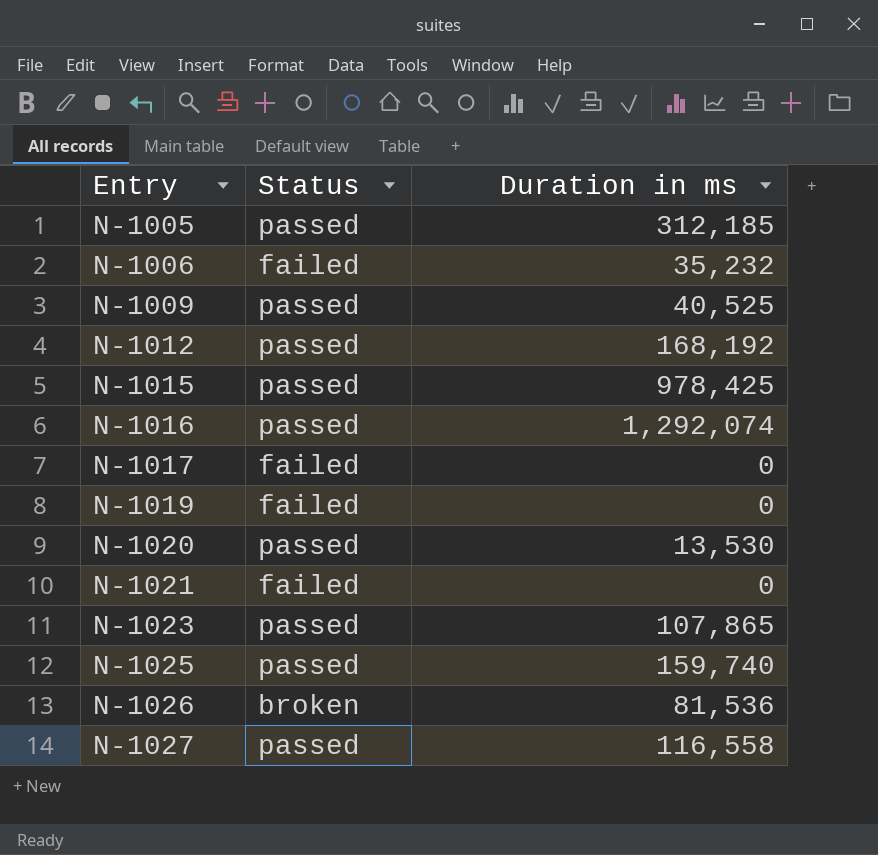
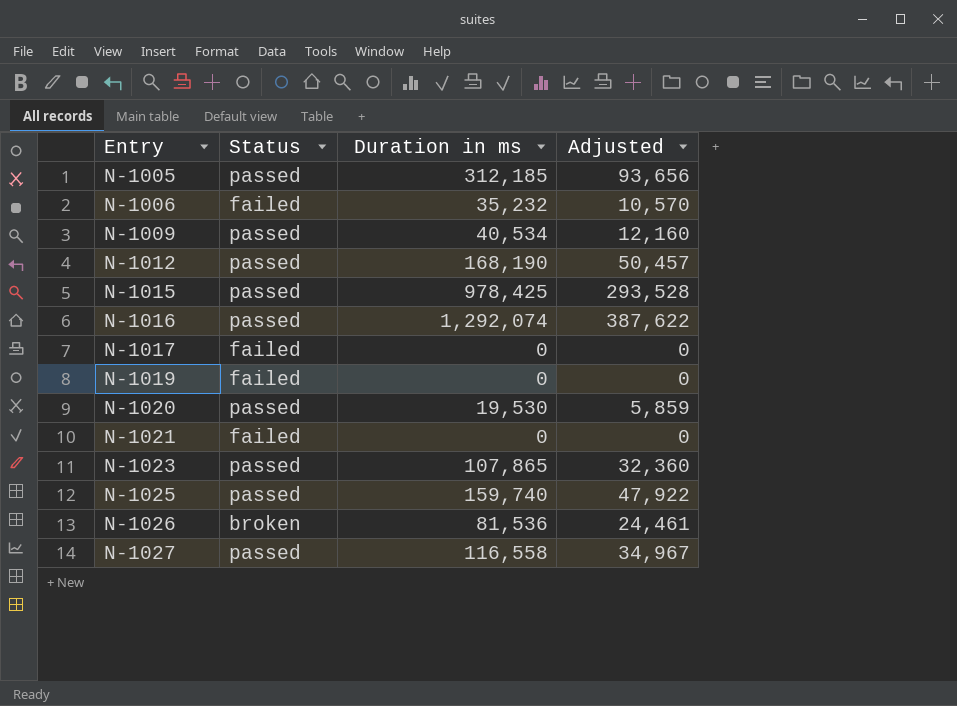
column Adjusted | formula: none -> [Duration in ms] * 0.3
N-1009 | Duration in ms: 40,525 -> 40,534
N-1012 | Duration in ms: 168,192 -> 168,190
N-1020 | Duration in ms: 13,530 -> 19,530

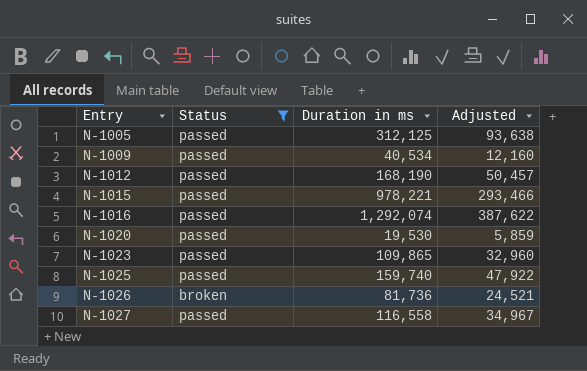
filter: none -> Status != failed
N-1005 | Duration in ms: 312,185 -> 312,125
N-1005 | Adjusted: 93,656 -> 93,638
N-1015 | Duration in ms: 978,425 -> 978,221
N-1015 | Adjusted: 293,528 -> 293,466
N-1023 | Duration in ms: 107,865 -> 109,865
N-1023 | Adjusted: 32,360 -> 32,960
N-1026 | Duration in ms: 81,536 -> 81,736
N-1026 | Adjusted: 24,461 -> 24,521

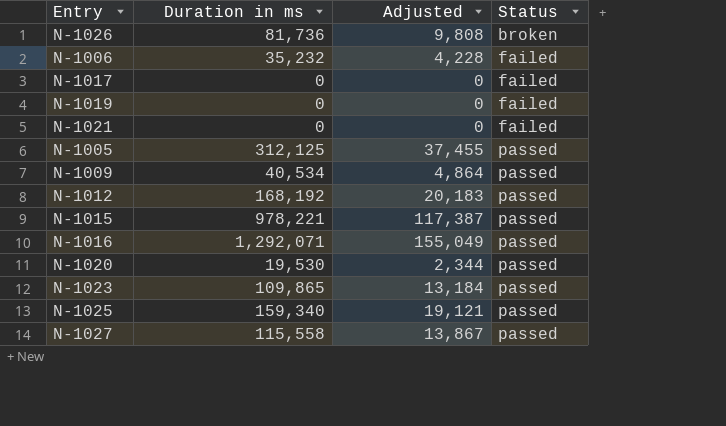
filter: Status != failed -> none
row order: Entry ascending -> Status ascending
column Adjusted | formula: [Duration in ms] * 0.3 -> [Duration in ms] * 0.12
column Status | position: 2 -> 4
N-1012 | Duration in ms: 168,190 -> 168,192
N-1016 | Duration in ms: 1,292,074 -> 1,292,071
N-1025 | Duration in ms: 159,740 -> 159,340
N-1027 | Duration in ms: 116,558 -> 115,558

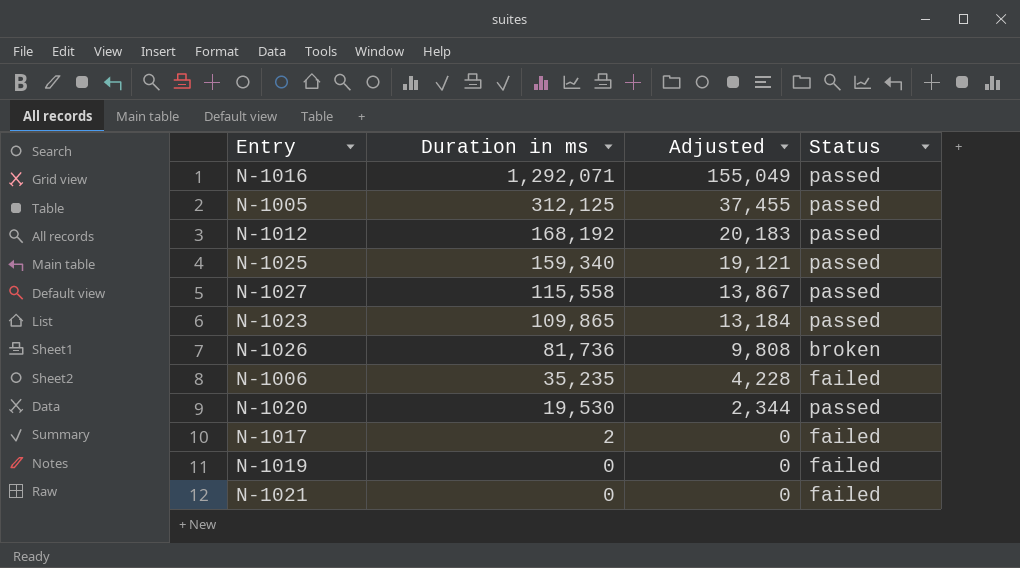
row order: Status ascending -> Duration in ms descending
row N-1009: 40,534 | 4,864 | passed -> none
row N-1015: 978,221 | 117,387 | passed -> none
N-1006 | Duration in ms: 35,232 -> 35,235
N-1017 | Duration in ms: 0 -> 2

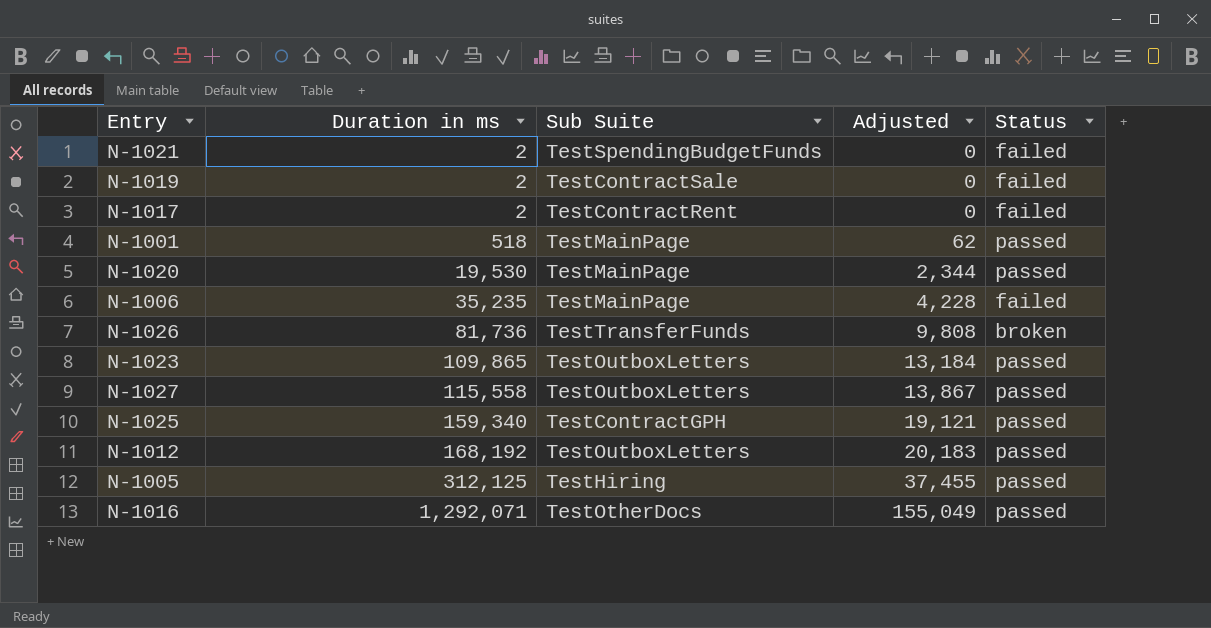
row order: Duration in ms descending -> Duration in ms ascending
column Sub Suite | position: none -> 3
N-1021 | Duration in ms: 0 -> 2
N-1019 | Duration in ms: 0 -> 2
row N-1001: none -> 518 | TestMainPage | 62 | passed

